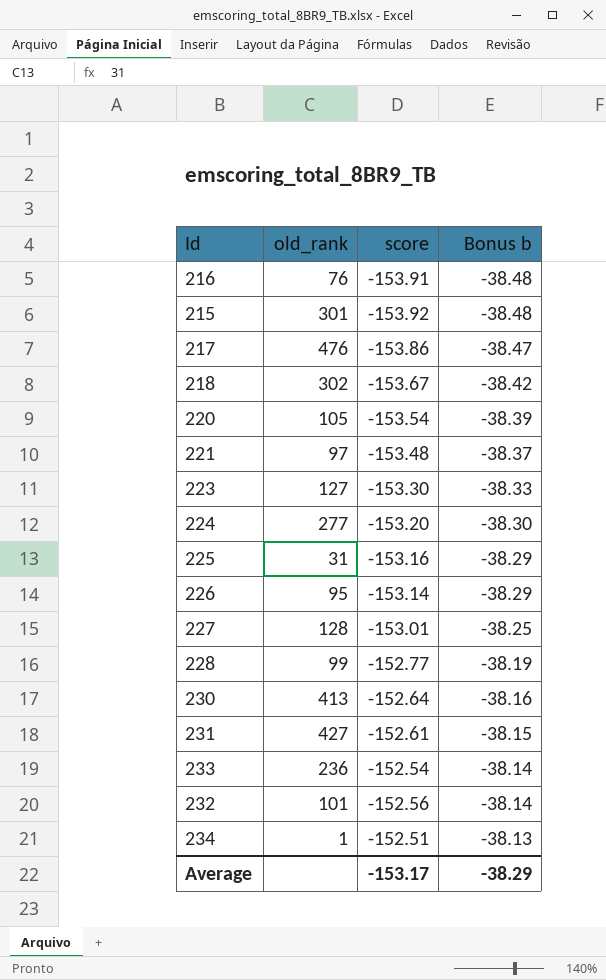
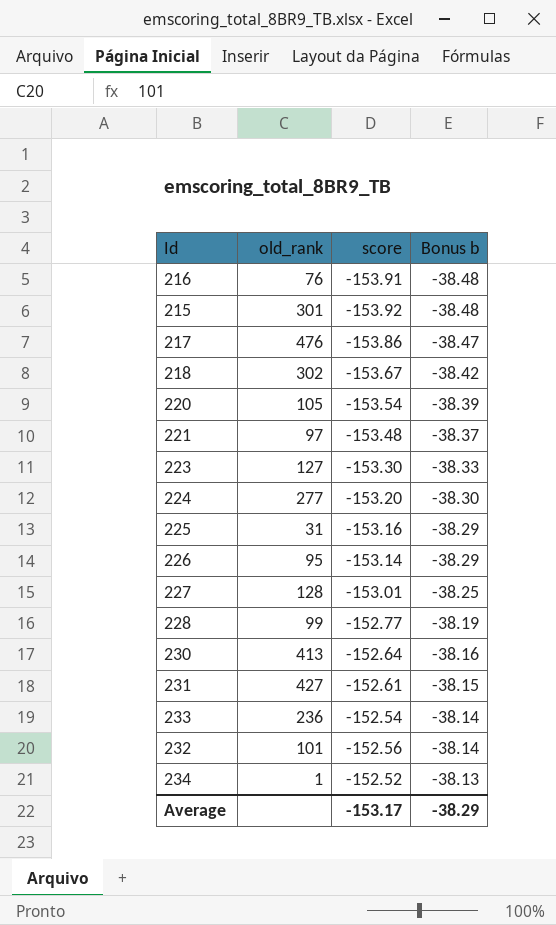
234 | score: -152.51 -> -152.52

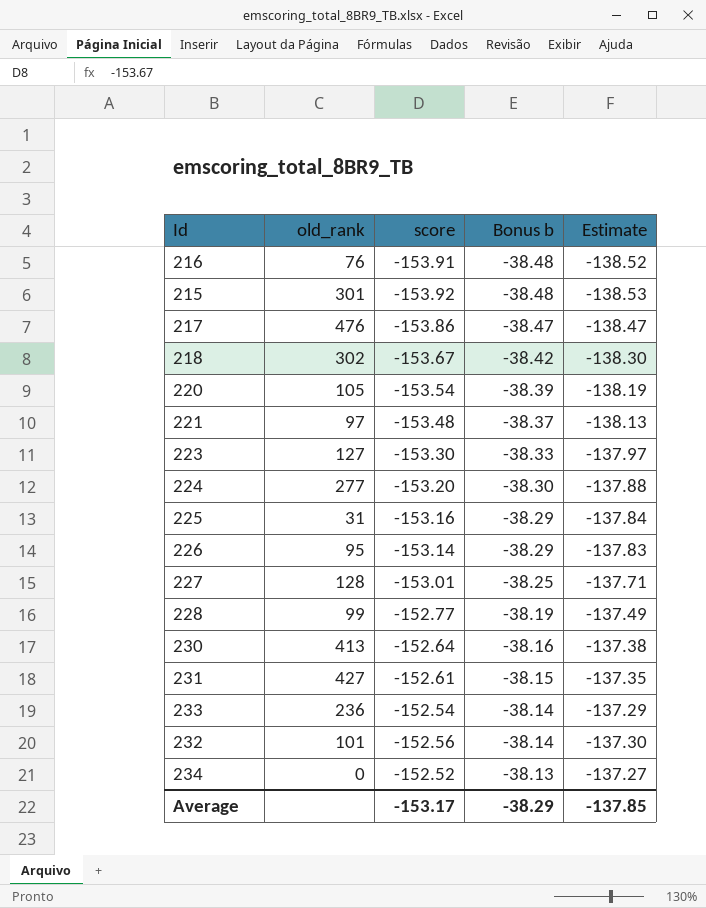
column Estimate | formula: none -> [score] * 0.9
234 | old_rank: 1 -> 0

